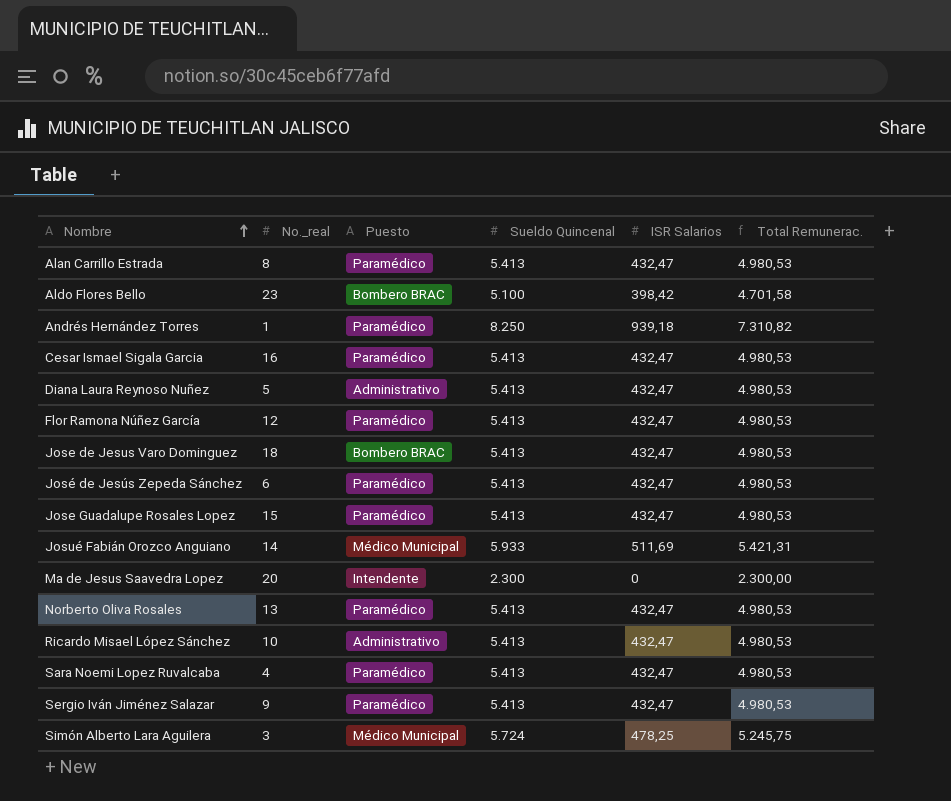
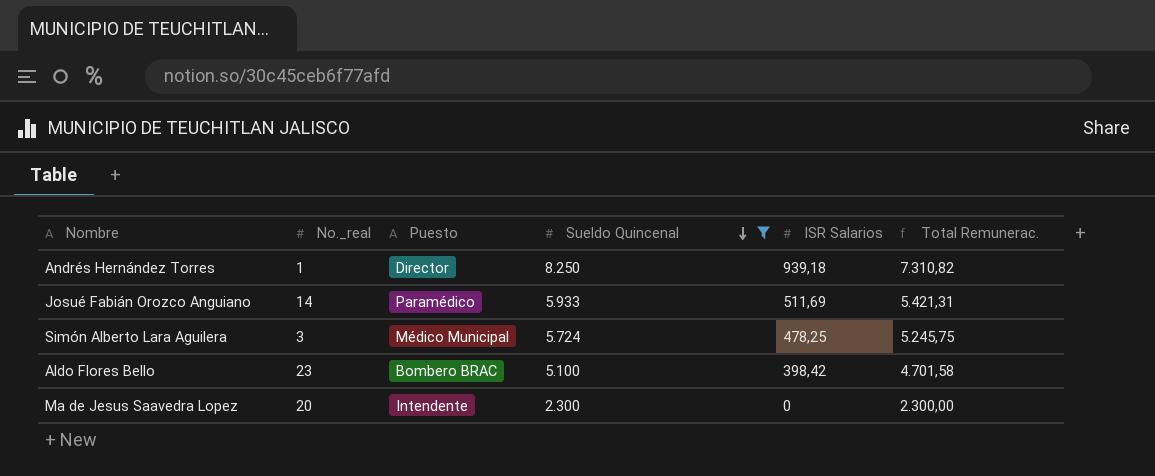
filter: none -> Sueldo Quincenal != 5.413
row order: Nombre ascending -> Sueldo Quincenal descending
Andrés Hernández Torres | Puesto: Paramédico -> Director
Josué Fabián Orozco Anguiano | Puesto: Médico Municipal -> Paramédico

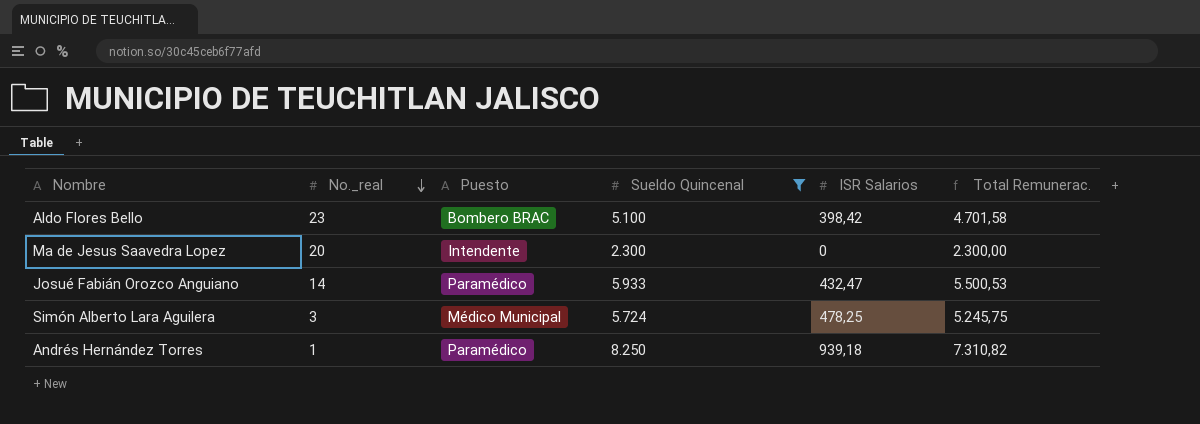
row order: Sueldo Quincenal descending -> No._real descending
Josué Fabián Orozco Anguiano | ISR Salarios: 511,69 -> 432,47
Josué Fabián Orozco Anguiano | Total Remunerac.: 5.421,31 -> 5.500,53
Andrés Hernández Torres | Puesto: Director -> Paramédico

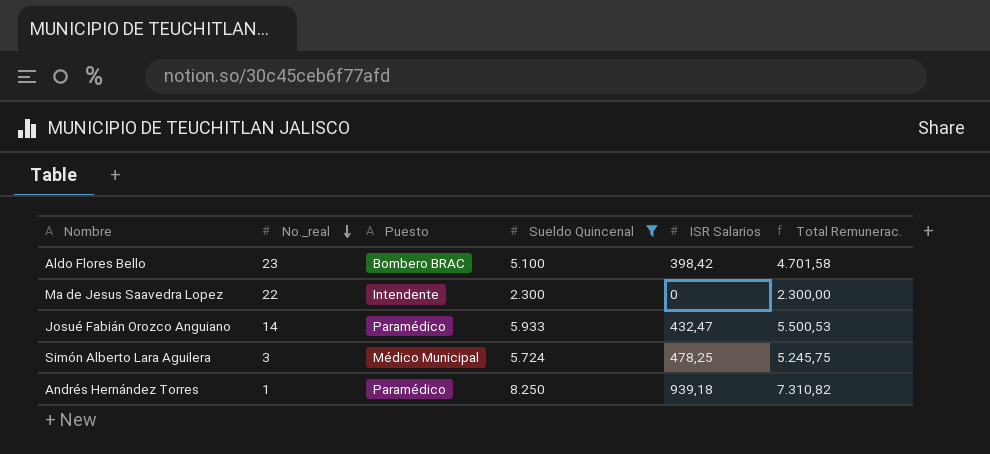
Ma de Jesus Saavedra Lopez | No._real: 20 -> 22

